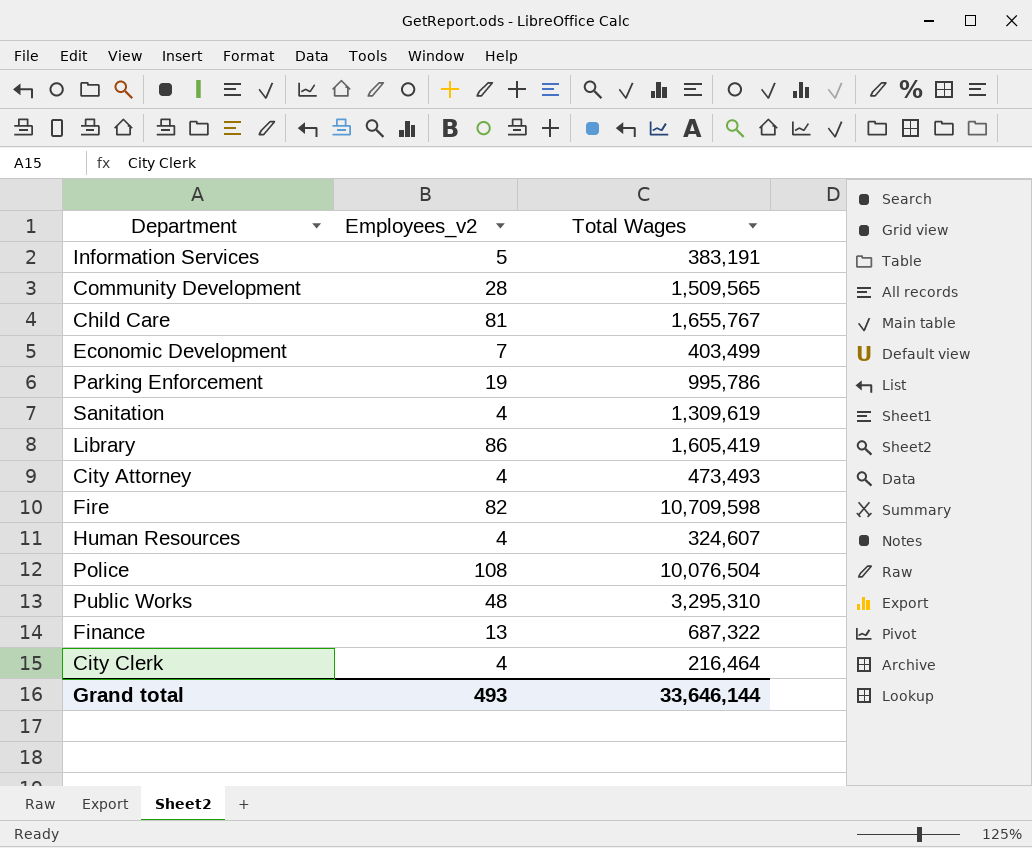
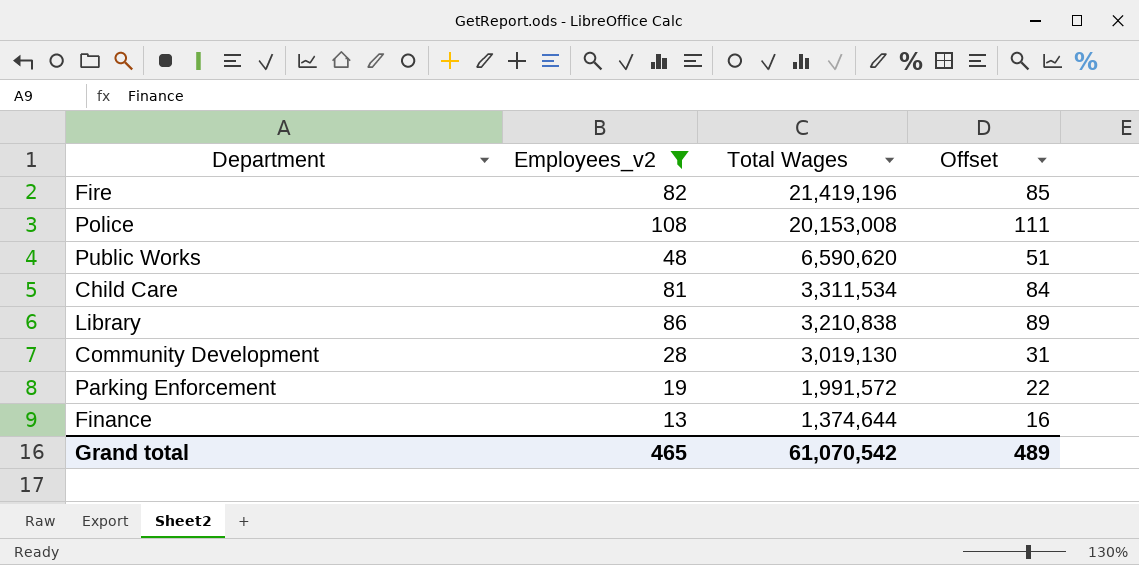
filter: none -> Employees_v2 >= 13
row order: none -> Total Wages descending
column Offset | formula: none -> [Employees_v2] + 3
Fire | Total Wages: 10,709,598 -> 21,419,196
Police | Total Wages: 10,076,504 -> 20,153,008
Public Works | Total Wages: 3,295,310 -> 6,590,620
Child Care | Total Wages: 1,655,767 -> 3,311,534
Library | Total Wages: 1,605,419 -> 3,210,838
Community Development | Total Wages: 1,509,565 -> 3,019,130
Parking Enforcement | Total Wages: 995,786 -> 1,991,572
Finance | Total Wages: 687,322 -> 1,374,644
Grand total | Employees_v2: 493 -> 465
Grand total | Total Wages: 33,646,144 -> 61,070,542

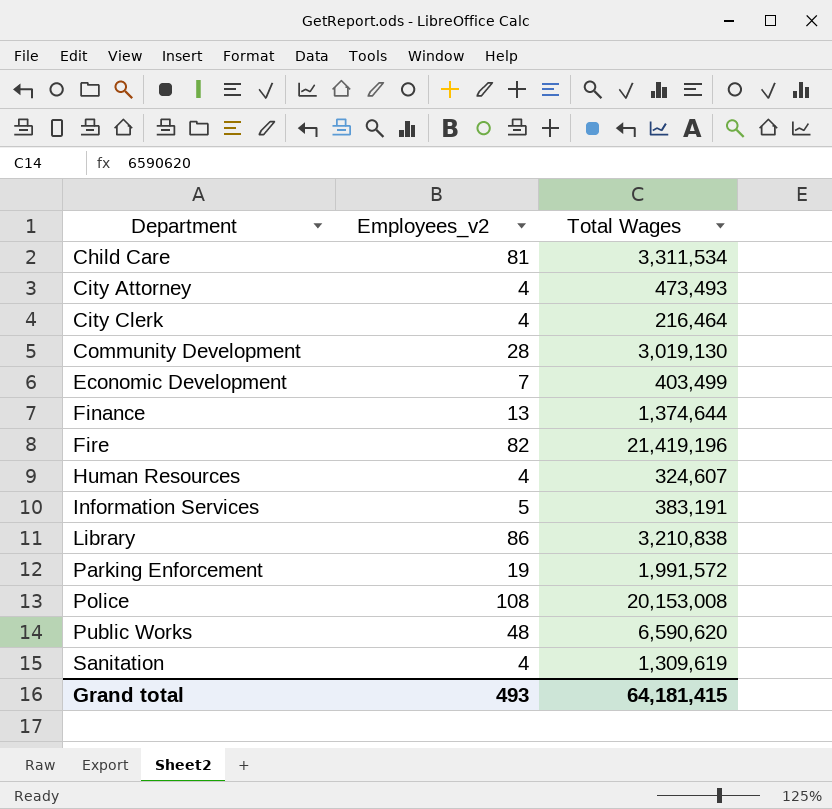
filter: Employees_v2 >= 13 -> none
row order: Total Wages descending -> Department ascending
column Offset | formula: [Employees_v2] + 3 -> none
Grand total | Employees_v2: 465 -> 493
Grand total | Total Wages: 61,070,542 -> 64,181,415

